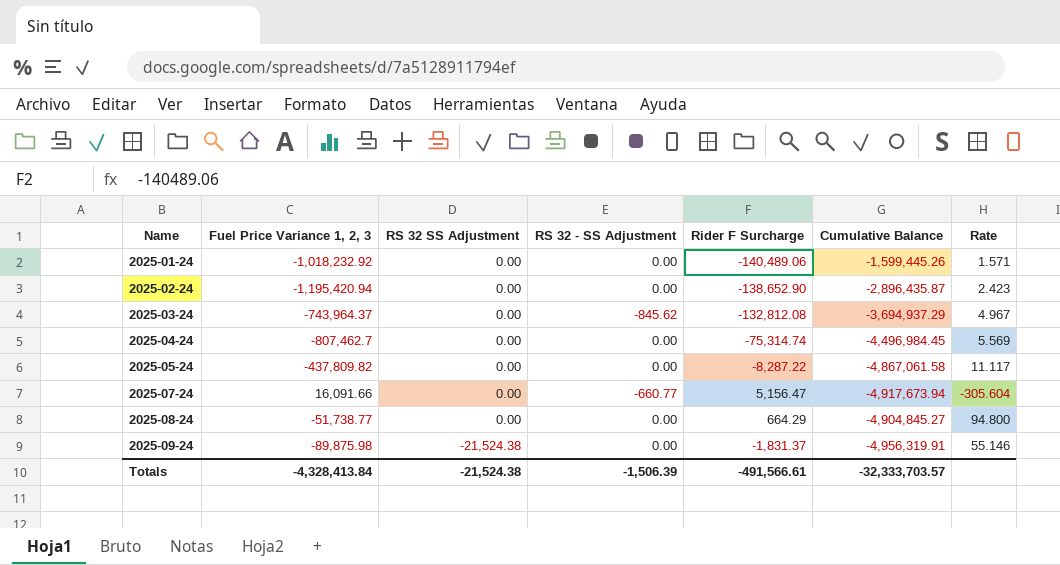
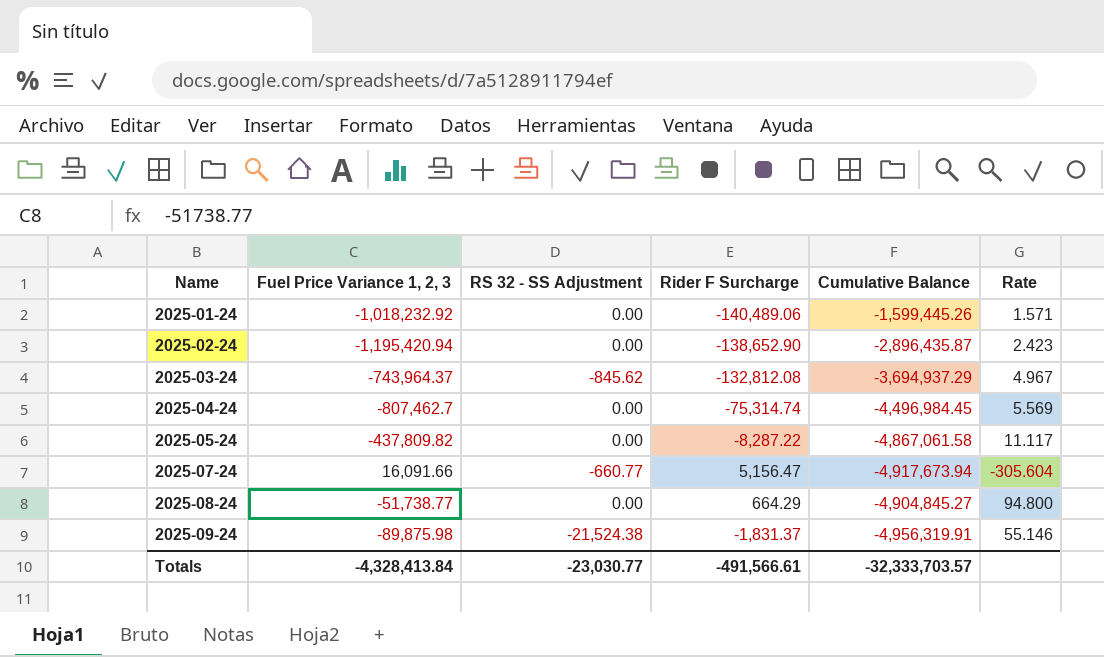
column RS 32 SS Adjustment | position: 3 -> none
2025-09-24 | RS 32 - SS Adjustment: 0.00 -> -21,524.38
Totals | RS 32 - SS Adjustment: -1,506.39 -> -23,030.77

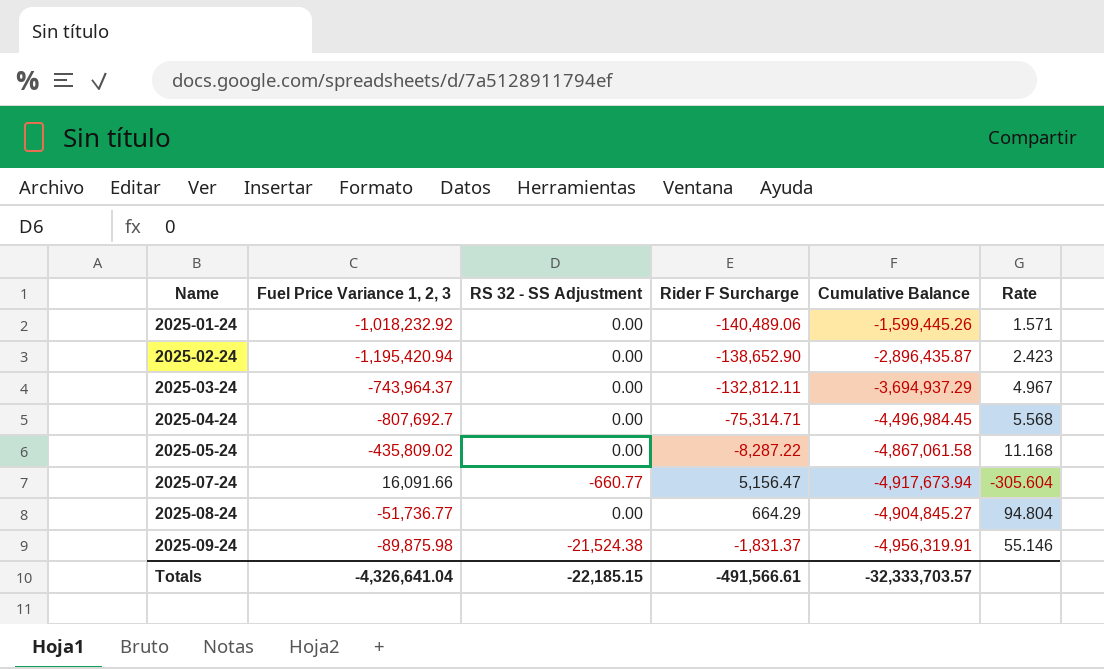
2025-03-24 | RS 32 - SS Adjustment: -845.62 -> 0.00
2025-03-24 | Rider F Surcharge: -132,812.08 -> -132,812.11
2025-04-24 | Fuel Price Variance 1, 2, 3: -807,462.7 -> -807,692.7
2025-04-24 | Rider F Surcharge: -75,314.74 -> -75,314.71
2025-04-24 | Rate: 5.569 -> 5.568
2025-05-24 | Fuel Price Variance 1, 2, 3: -437,809.82 -> -435,809.02
2025-05-24 | Rate: 11.117 -> 11.168
2025-08-24 | Fuel Price Variance 1, 2, 3: -51,738.77 -> -51,736.77
2025-08-24 | Rate: 94.800 -> 94.804
Totals | Fuel Price Variance 1, 2, 3: -4,328,413.84 -> -4,326,641.04
Totals | RS 32 - SS Adjustment: -23,030.77 -> -22,185.15

